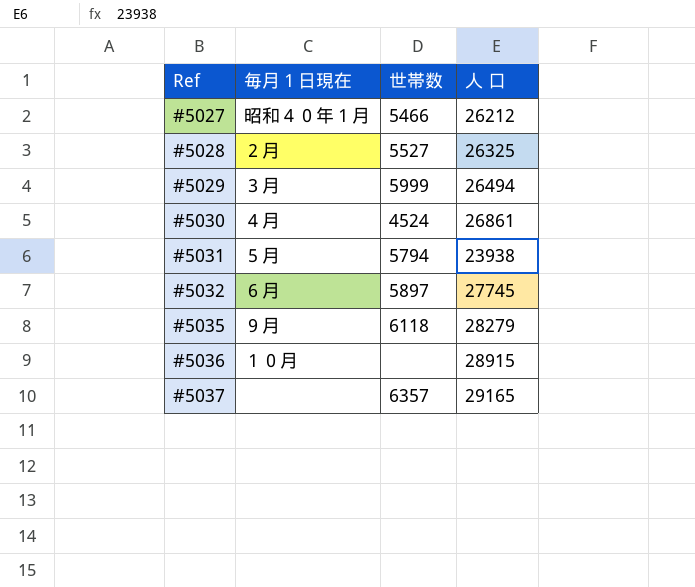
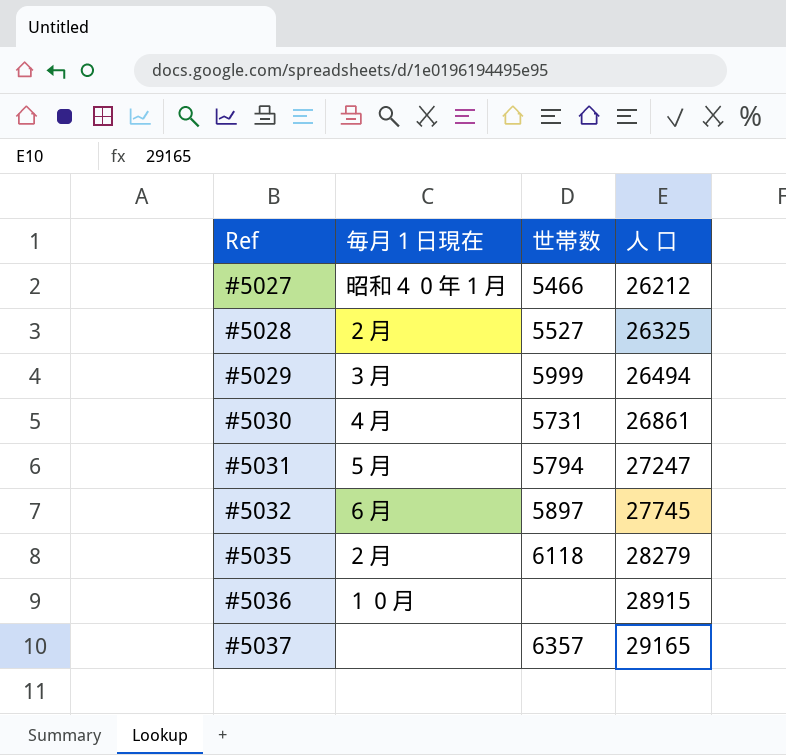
#5030 | 世帯数: 4524 -> 5731
#5031 | 人 口: 23938 -> 27247
#5035 | 毎月１日現在: ９月 -> ２月

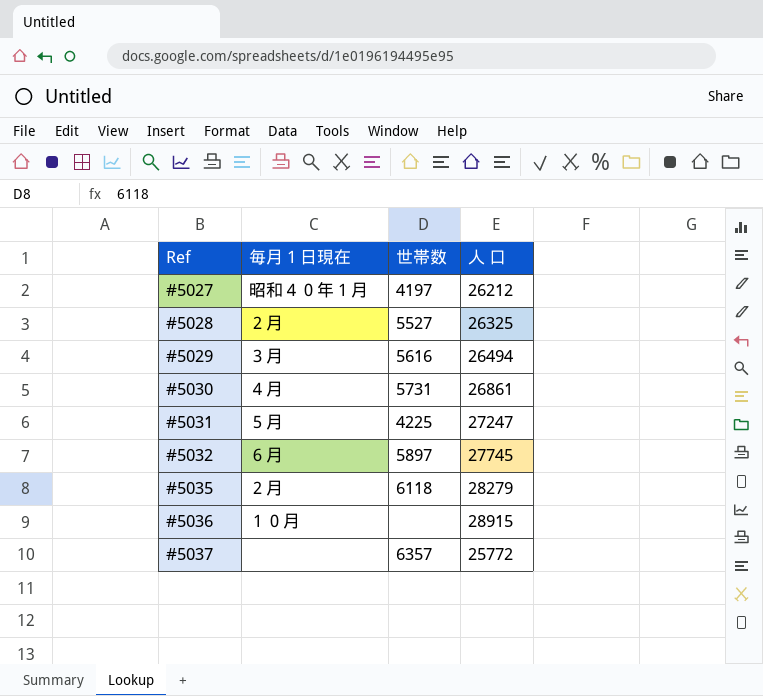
#5027 | 世帯数: 5466 -> 4197
#5029 | 世帯数: 5999 -> 5616
#5031 | 世帯数: 5794 -> 4225
#5037 | 人 口: 29165 -> 25772

